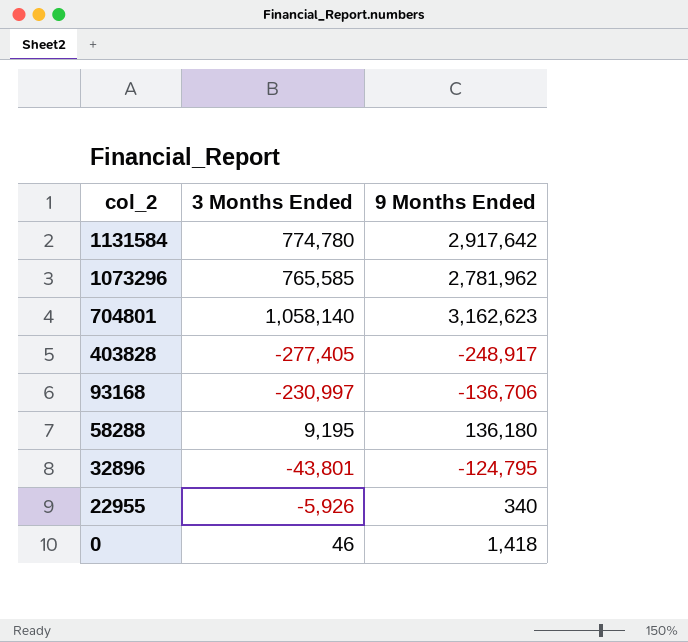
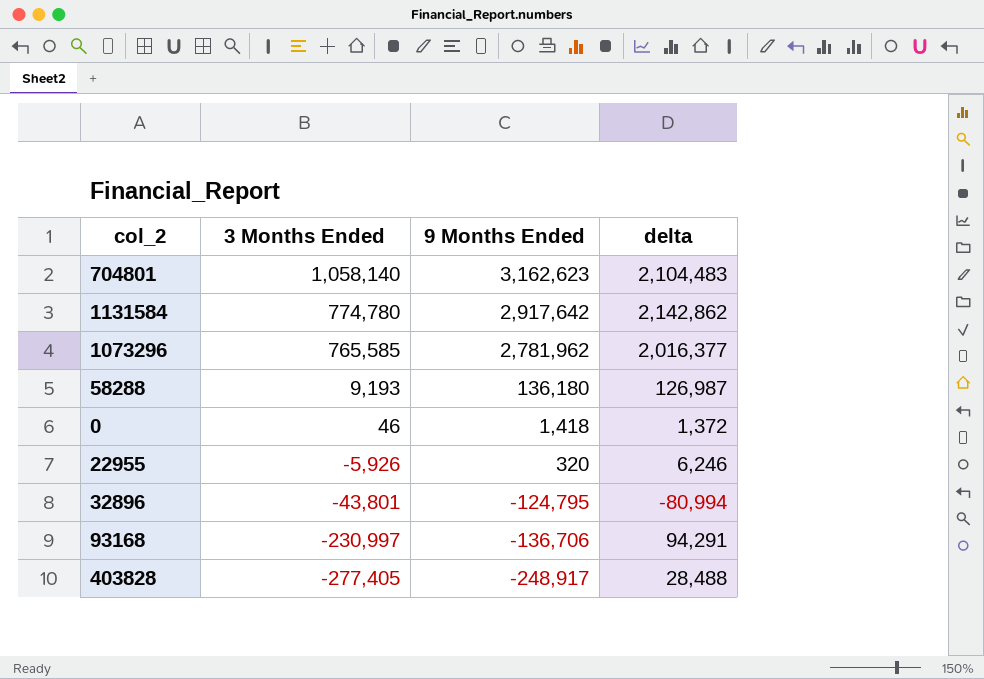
row order: col_2 descending -> 3 Months Ended descending
column delta | formula: none -> [9 Months Ended] - [3 Months Ended]
58288 | 3 Months Ended: 9,195 -> 9,193
22955 | 9 Months Ended: 340 -> 320

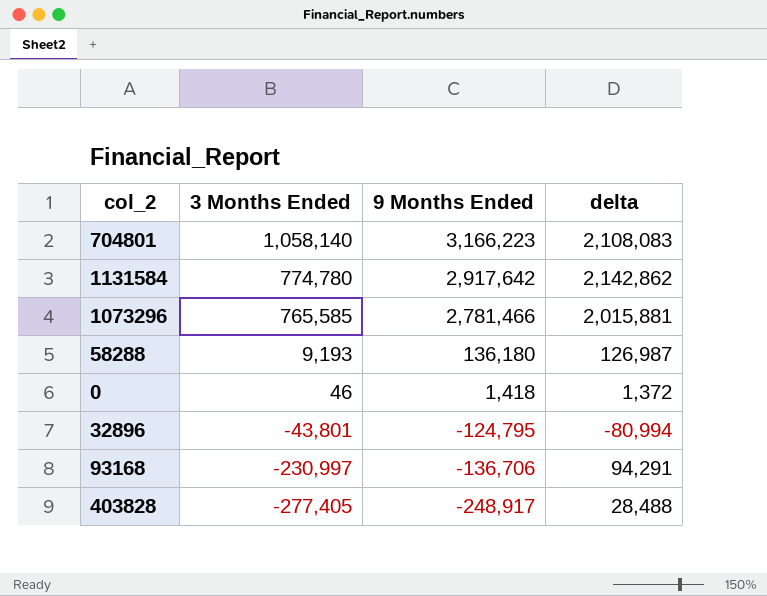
row 22955: -5,926 | 320 | 6,246 -> none
704801 | 9 Months Ended: 3,162,623 -> 3,166,223
704801 | delta: 2,104,483 -> 2,108,083
1073296 | 9 Months Ended: 2,781,962 -> 2,781,466
1073296 | delta: 2,016,377 -> 2,015,881

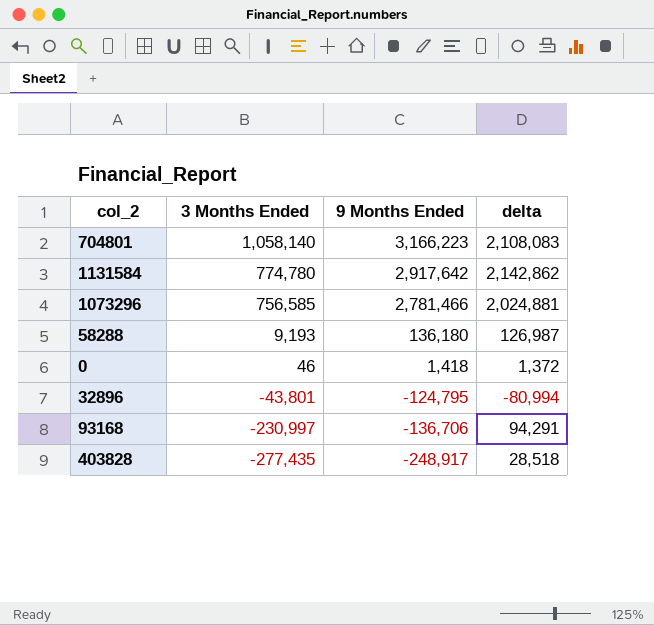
1073296 | 3 Months Ended: 765,585 -> 756,585
1073296 | delta: 2,015,881 -> 2,024,881
403828 | 3 Months Ended: -277,405 -> -277,435
403828 | delta: 28,488 -> 28,518

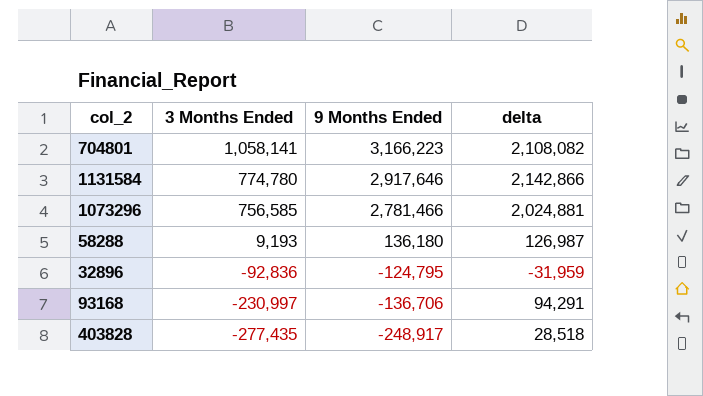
row 0: 46 | 1,418 | 1,372 -> none
704801 | 3 Months Ended: 1,058,140 -> 1,058,141
704801 | delta: 2,108,083 -> 2,108,082
1131584 | 9 Months Ended: 2,917,642 -> 2,917,646
1131584 | delta: 2,142,862 -> 2,142,866
32896 | 3 Months Ended: -43,801 -> -92,836
32896 | delta: -80,994 -> -31,959

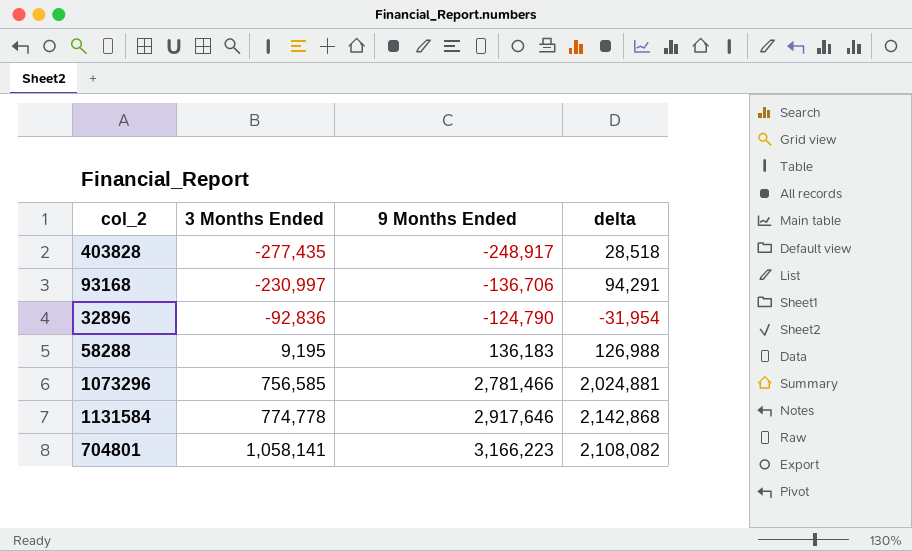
row order: 3 Months Ended descending -> 3 Months Ended ascending
32896 | 9 Months Ended: -124,795 -> -124,790
32896 | delta: -31,959 -> -31,954
58288 | 3 Months Ended: 9,193 -> 9,195
58288 | 9 Months Ended: 136,180 -> 136,183
58288 | delta: 126,987 -> 126,988
1131584 | 3 Months Ended: 774,780 -> 774,778
1131584 | delta: 2,142,866 -> 2,142,868

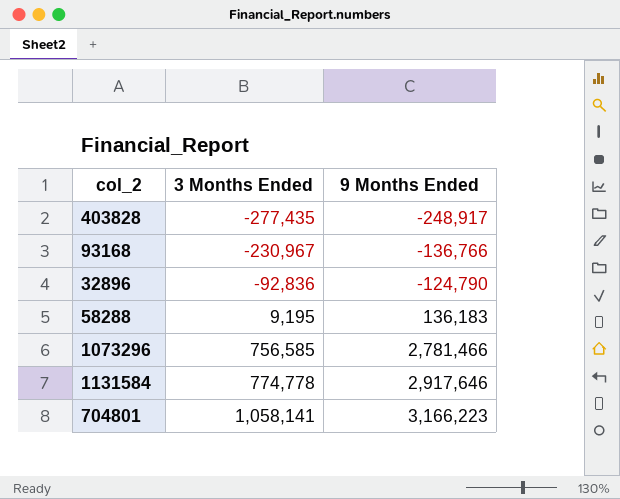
column delta | formula: [9 Months Ended] - [3 Months Ended] -> none
93168 | 3 Months Ended: -230,997 -> -230,967
93168 | 9 Months Ended: -136,706 -> -136,766

